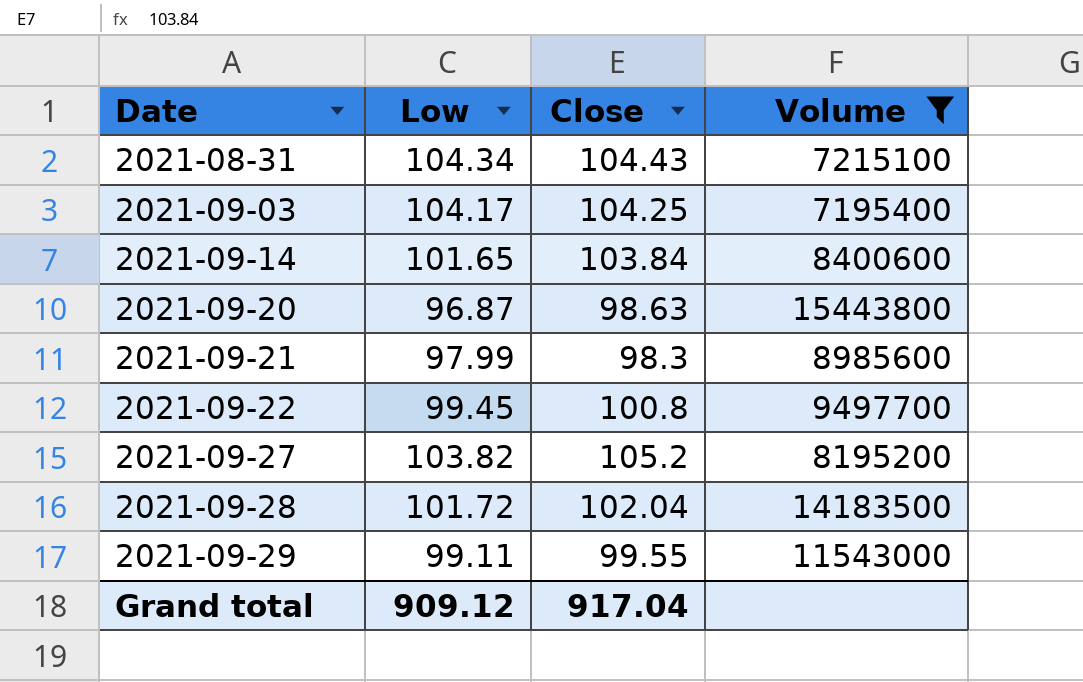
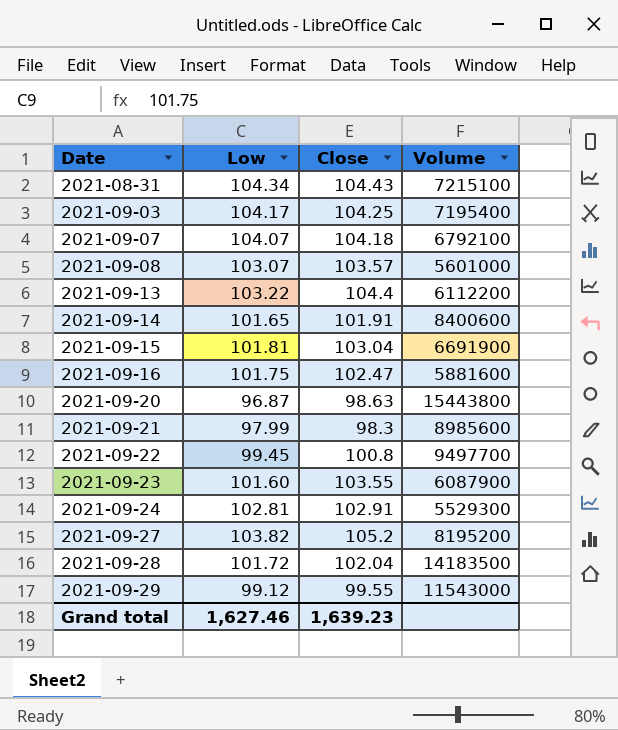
filter: Volume >= 7195400 -> none
2021-09-14 | Close: 103.84 -> 101.91
2021-09-29 | Low: 99.11 -> 99.12
Grand total | Low: 909.12 -> 1,627.46
Grand total | Close: 917.04 -> 1,639.23

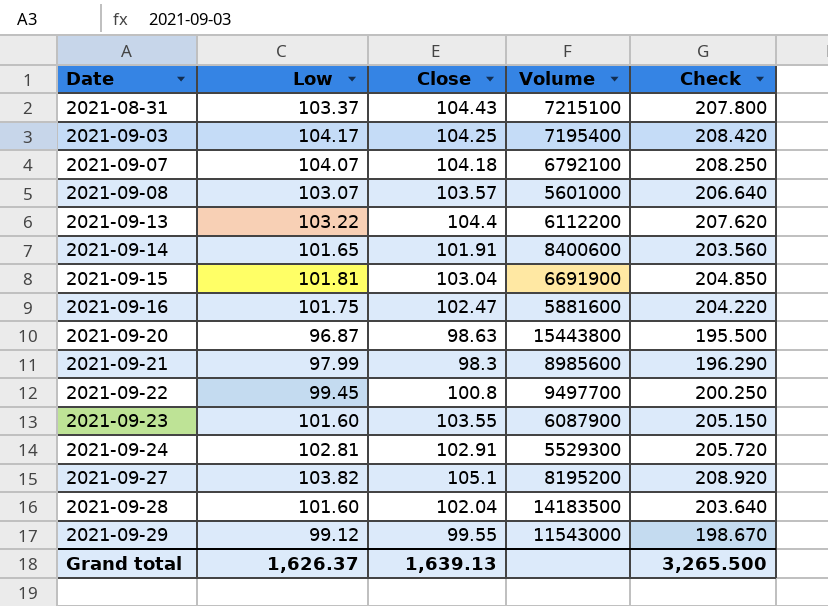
column Check | formula: none -> [Low] + [Close]
2021-08-31 | Low: 104.34 -> 103.37
2021-09-27 | Close: 105.2 -> 105.1
2021-09-28 | Low: 101.72 -> 101.60
Grand total | Low: 1,627.46 -> 1,626.37
Grand total | Close: 1,639.23 -> 1,639.13

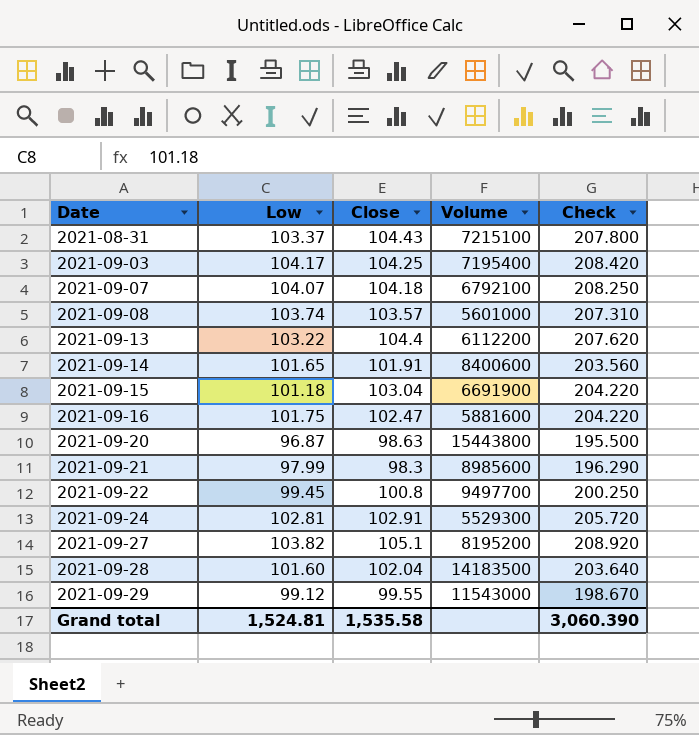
row 2021-09-23: 101.60 | 103.55 | 6087900 | 205.150 -> none
2021-09-08 | Low: 103.07 -> 103.74
2021-09-08 | Check: 206.640 -> 207.310
2021-09-15 | Low: 101.81 -> 101.18
2021-09-15 | Check: 204.850 -> 204.220
Grand total | Low: 1,626.37 -> 1,524.81
Grand total | Close: 1,639.13 -> 1,535.58
Grand total | Check: 3,265.500 -> 3,060.390

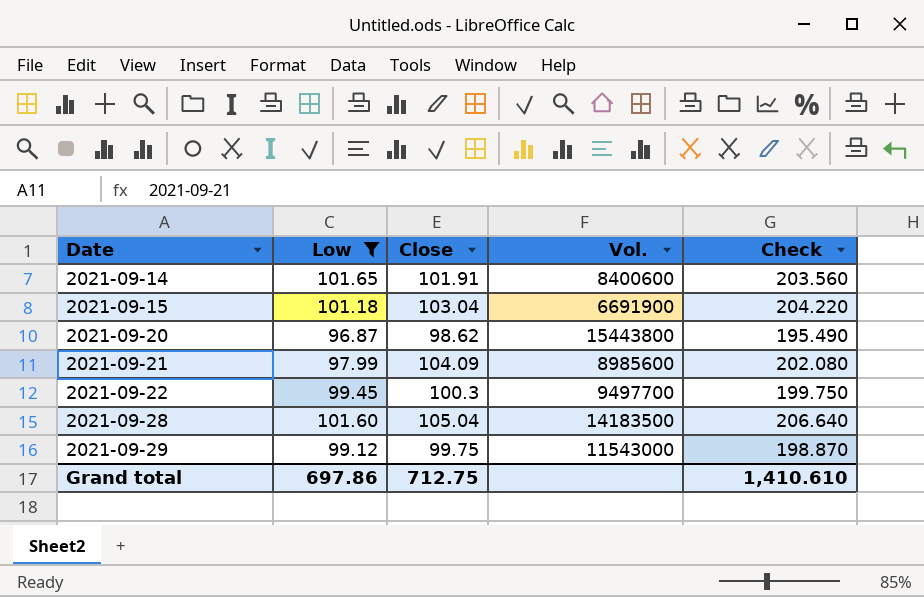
filter: none -> Low <= 101.65
column name: Volume -> Vol.
2021-09-20 | Close: 98.63 -> 98.62
2021-09-20 | Check: 195.500 -> 195.490
2021-09-21 | Close: 98.3 -> 104.09
2021-09-21 | Check: 196.290 -> 202.080
2021-09-22 | Close: 100.8 -> 100.3
2021-09-22 | Check: 200.250 -> 199.750
2021-09-28 | Close: 102.04 -> 105.04
2021-09-28 | Check: 203.640 -> 206.640
2021-09-29 | Close: 99.55 -> 99.75
2021-09-29 | Check: 198.670 -> 198.870
Grand total | Low: 1,524.81 -> 697.86
Grand total | Close: 1,535.58 -> 712.75
Grand total | Check: 3,060.390 -> 1,410.610

